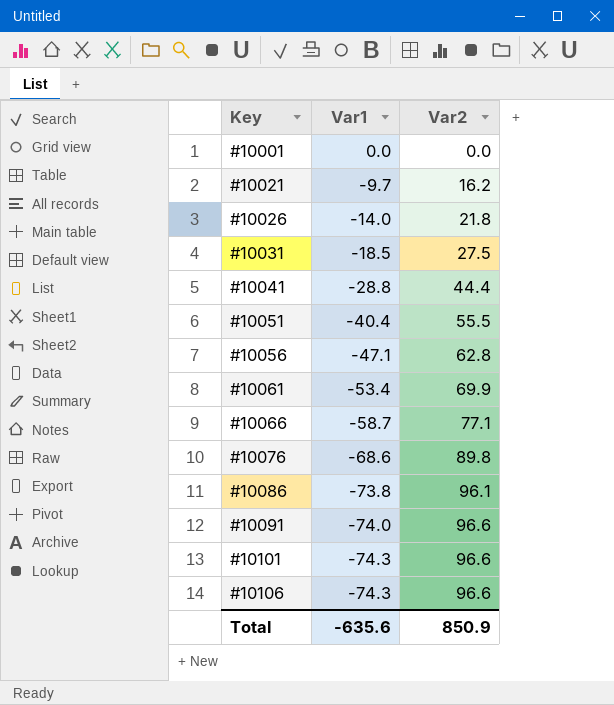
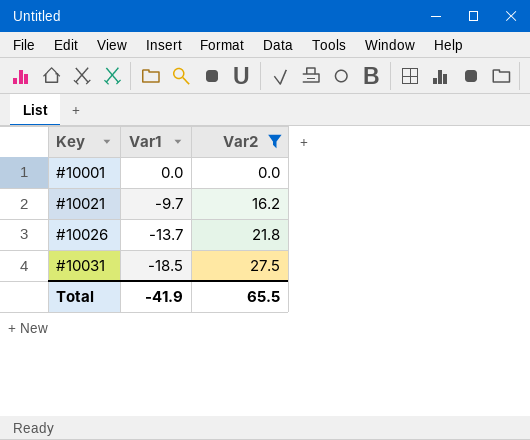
filter: none -> Var2 <= 27.5
#10026 | Var1: -14.0 -> -13.7
Total | Var1: -635.6 -> -41.9
Total | Var2: 850.9 -> 65.5

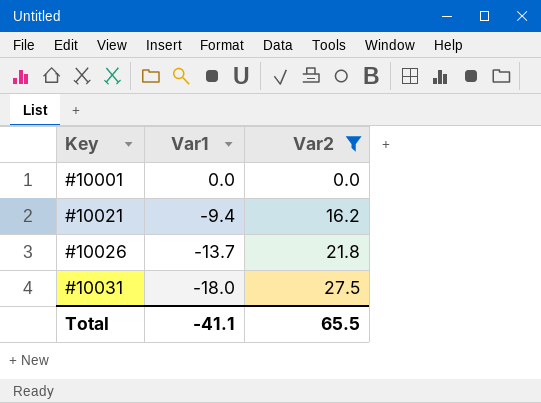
#10021 | Var1: -9.7 -> -9.4
#10031 | Var1: -18.5 -> -18.0
Total | Var1: -41.9 -> -41.1

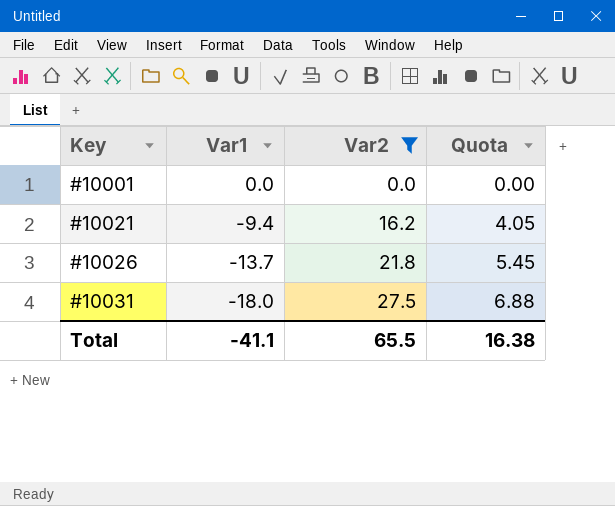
column Quota | formula: none -> [Var2] * 0.25

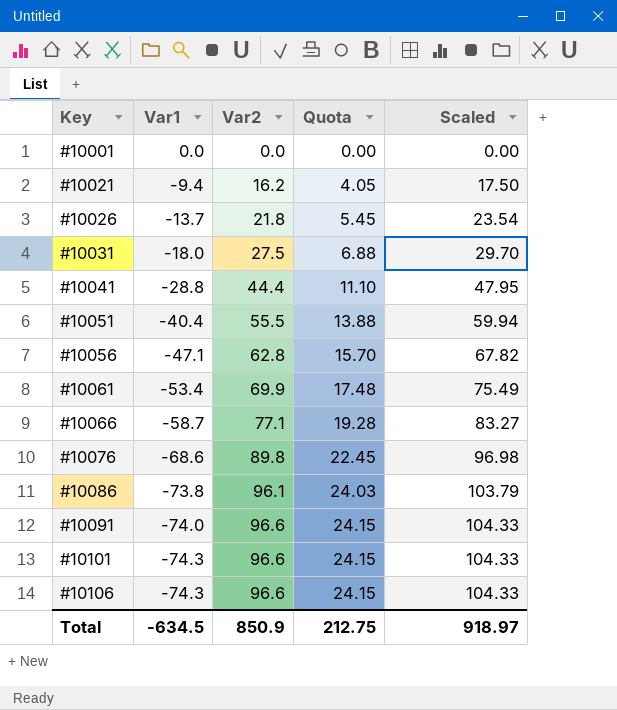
filter: Var2 <= 27.5 -> none
column Scaled | formula: none -> [Var2] * 1.08
Total | Var1: -41.1 -> -634.5
Total | Var2: 65.5 -> 850.9
Total | Quota: 16.38 -> 212.75

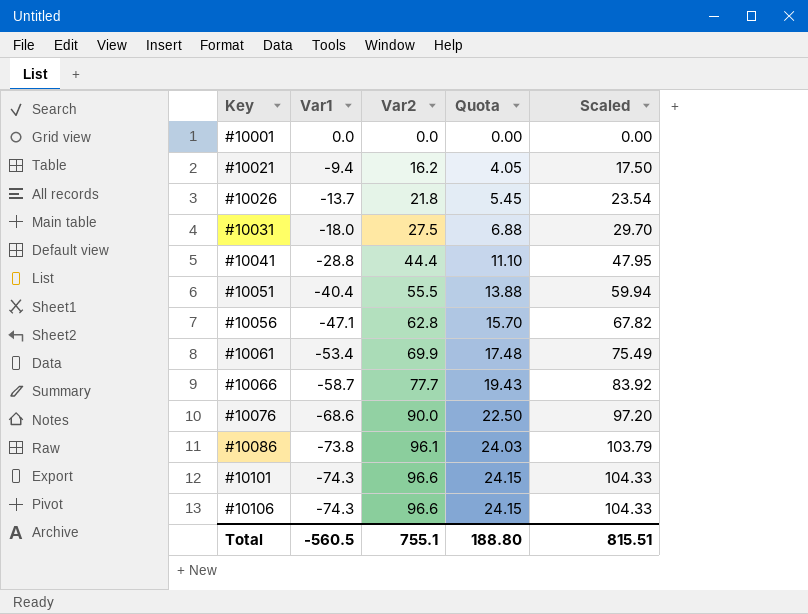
row #10091: -74.0 | 96.6 | 24.15 | 104.33 -> none
#10066 | Var2: 77.1 -> 77.7
#10066 | Quota: 19.28 -> 19.43
#10066 | Scaled: 83.27 -> 83.92
#10076 | Var2: 89.8 -> 90.0
#10076 | Quota: 22.45 -> 22.50
#10076 | Scaled: 96.98 -> 97.20
Total | Var1: -634.5 -> -560.5
Total | Var2: 850.9 -> 755.1
Total | Quota: 212.75 -> 188.80
Total | Scaled: 918.97 -> 815.51

